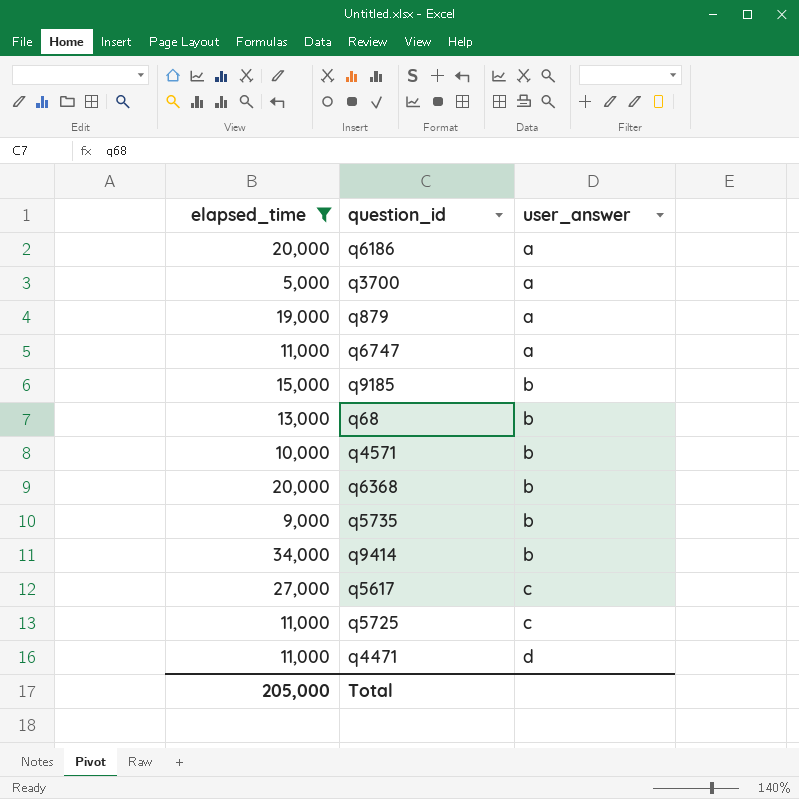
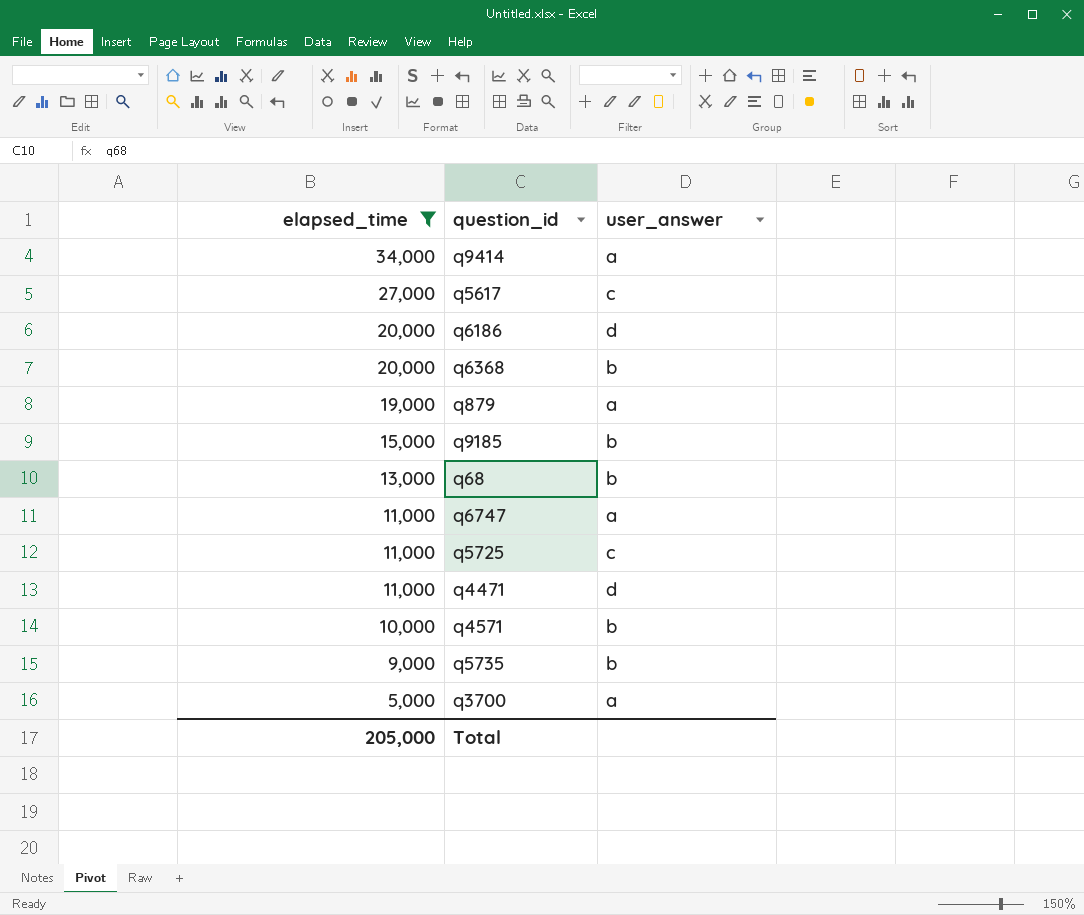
row order: user_answer ascending -> elapsed_time descending
q9414 | user_answer: b -> a
q6186 | user_answer: a -> d

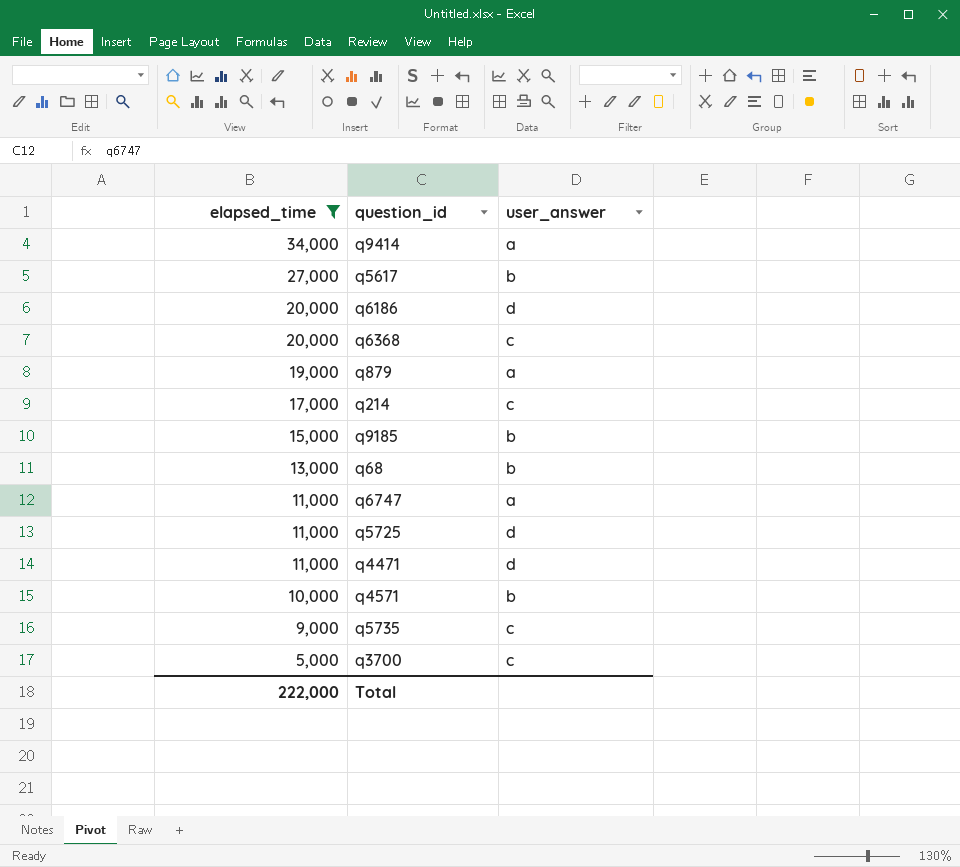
q5617 | user_answer: c -> b
q6368 | user_answer: b -> c
row q214: none -> 17,000 | c
q5725 | user_answer: c -> d
q5735 | user_answer: b -> c
q3700 | user_answer: a -> c
Total | elapsed_time: 205,000 -> 222,000

